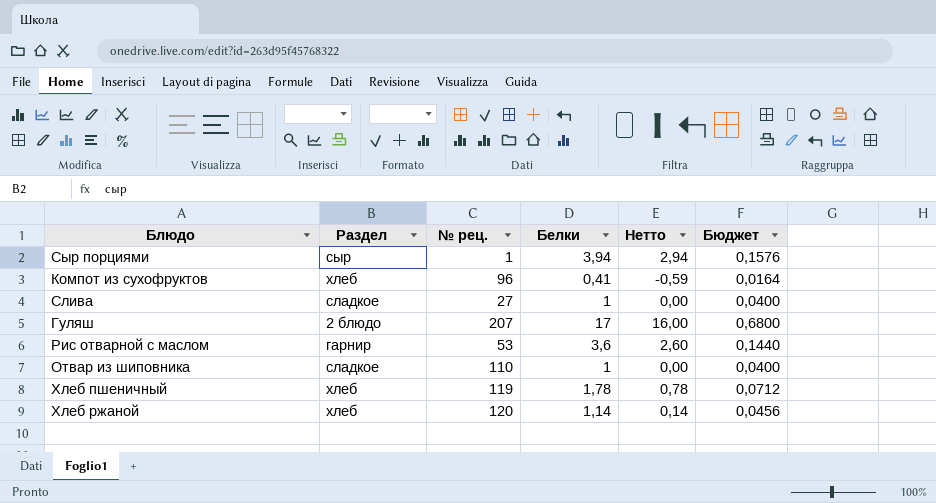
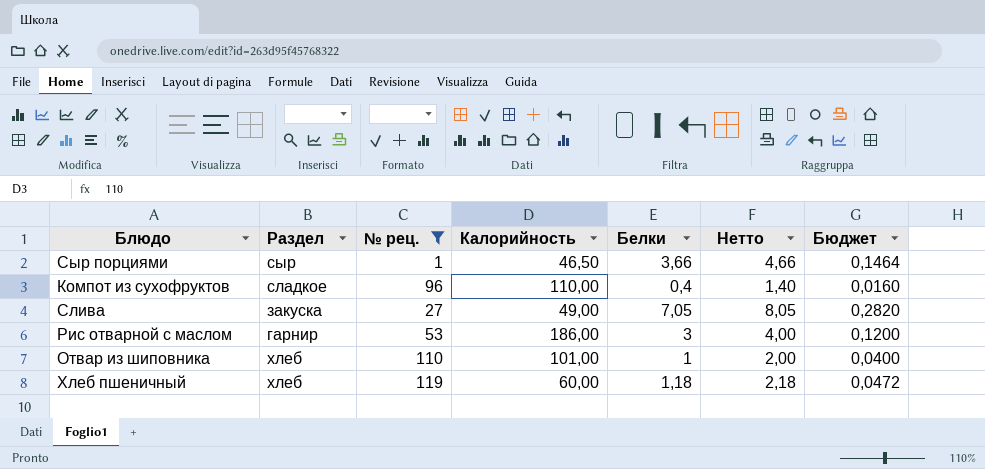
filter: none -> № рец. <= 119
column Калорийность | position: none -> 4
column Нетто | formula: [Белки] - 1 -> [Белки] + 1
Сыр порциями | Белки: 3,94 -> 3,66
Сыр порциями | Бюджет: 0,1576 -> 0,1464
Компот из сухофруктов | Раздел: хлеб -> сладкое
Компот из сухофруктов | Белки: 0,41 -> 0,4
Компот из сухофруктов | Бюджет: 0,0164 -> 0,0160
Слива | Раздел: сладкое -> закуска
Слива | Белки: 1 -> 7,05
Слива | Бюджет: 0,0400 -> 0,2820
Рис отварной с маслом | Белки: 3,6 -> 3
Рис отварной с маслом | Бюджет: 0,1440 -> 0,1200
Отвар из шиповника | Раздел: сладкое -> хлеб
Хлеб пшеничный | Белки: 1,78 -> 1,18
Хлеб пшеничный | Бюджет: 0,0712 -> 0,0472

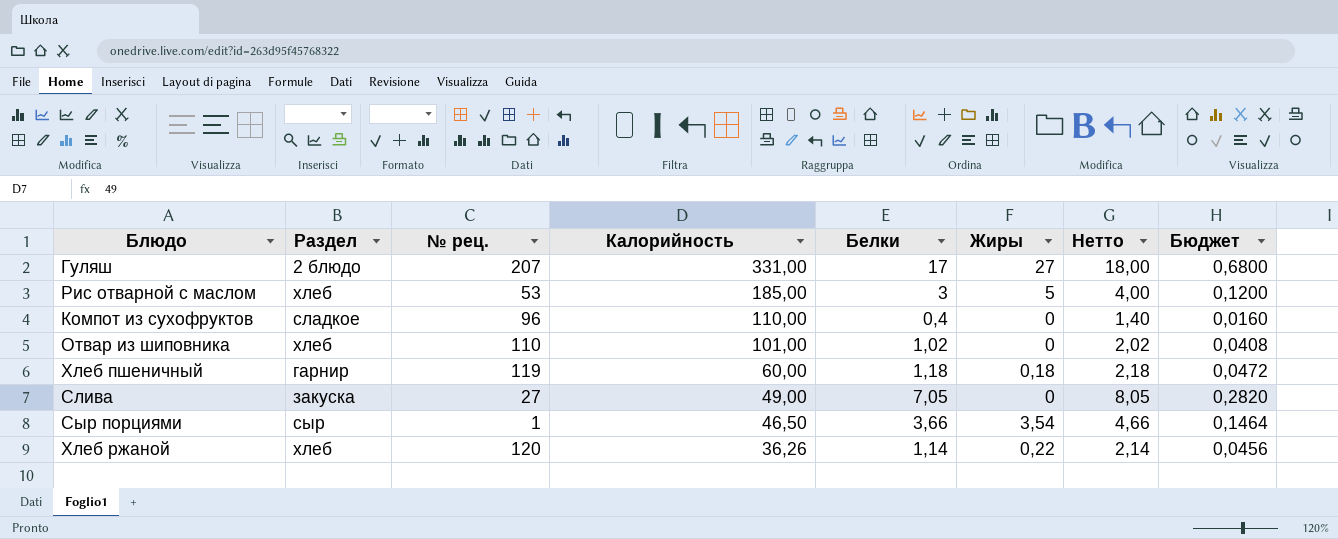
filter: № рец. <= 119 -> none
row order: none -> Калорийность descending
column Жиры | position: none -> 6
Рис отварной с маслом | Раздел: гарнир -> хлеб
Рис отварной с маслом | Калорийность: 186,00 -> 185,00
Отвар из шиповника | Белки: 1 -> 1,02
Отвар из шиповника | Нетто: 2,00 -> 2,02
Отвар из шиповника | Бюджет: 0,0400 -> 0,0408
Хлеб пшеничный | Раздел: хлеб -> гарнир

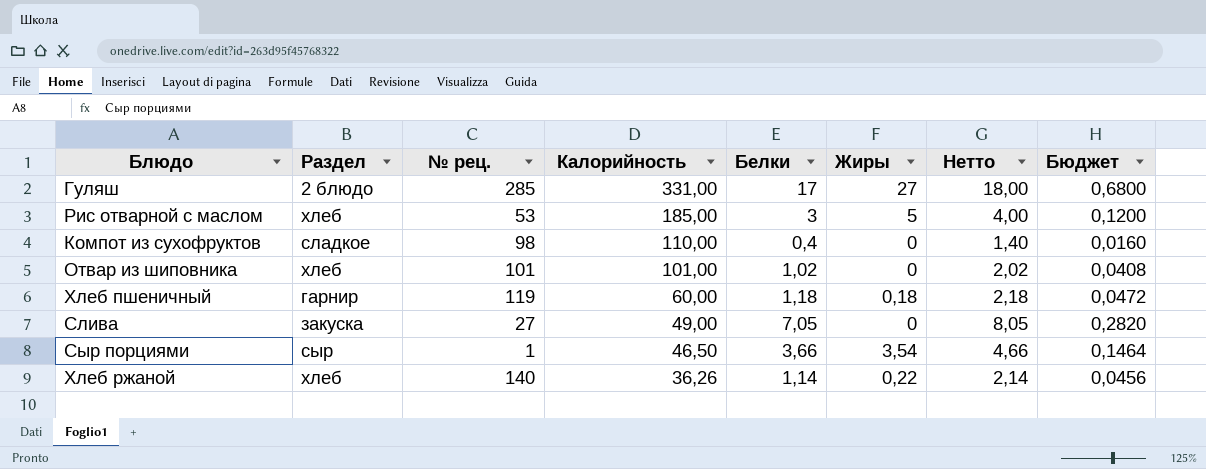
Гуляш | № рец.: 207 -> 285
Компот из сухофруктов | № рец.: 96 -> 98
Отвар из шиповника | № рец.: 110 -> 101
Хлеб ржаной | № рец.: 120 -> 140

